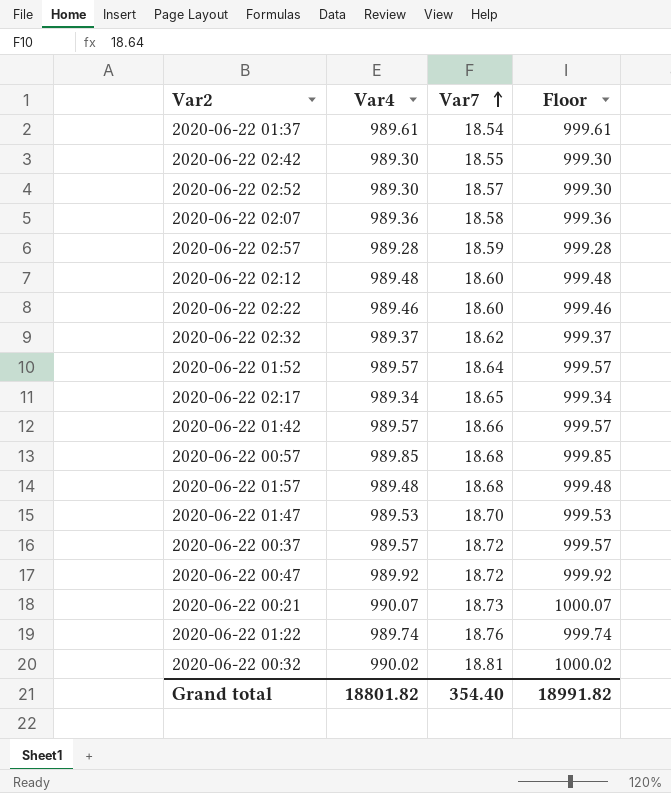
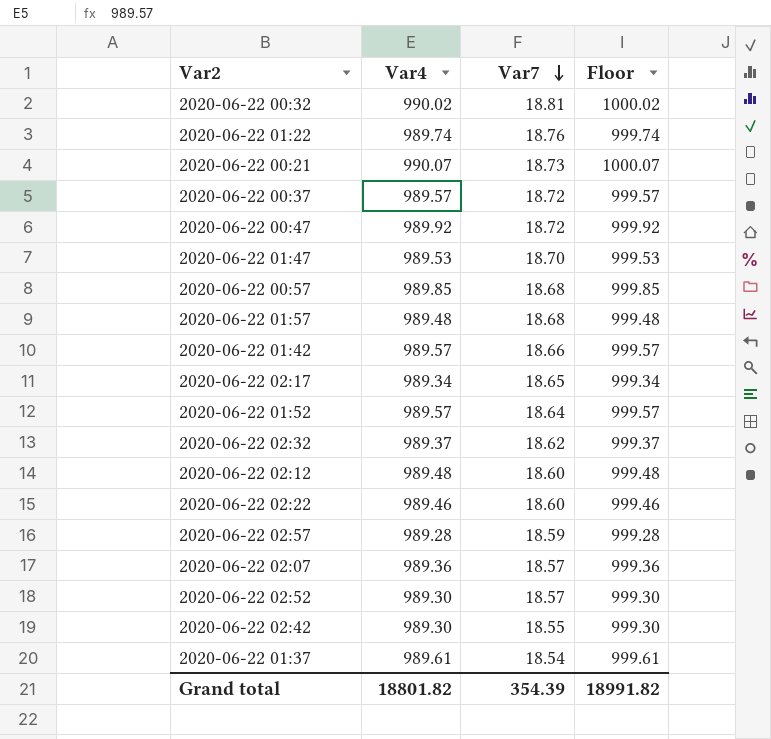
row order: Var7 ascending -> Var7 descending
2020-06-22 02:07 | Var7: 18.58 -> 18.57
Grand total | Var7: 354.40 -> 354.39

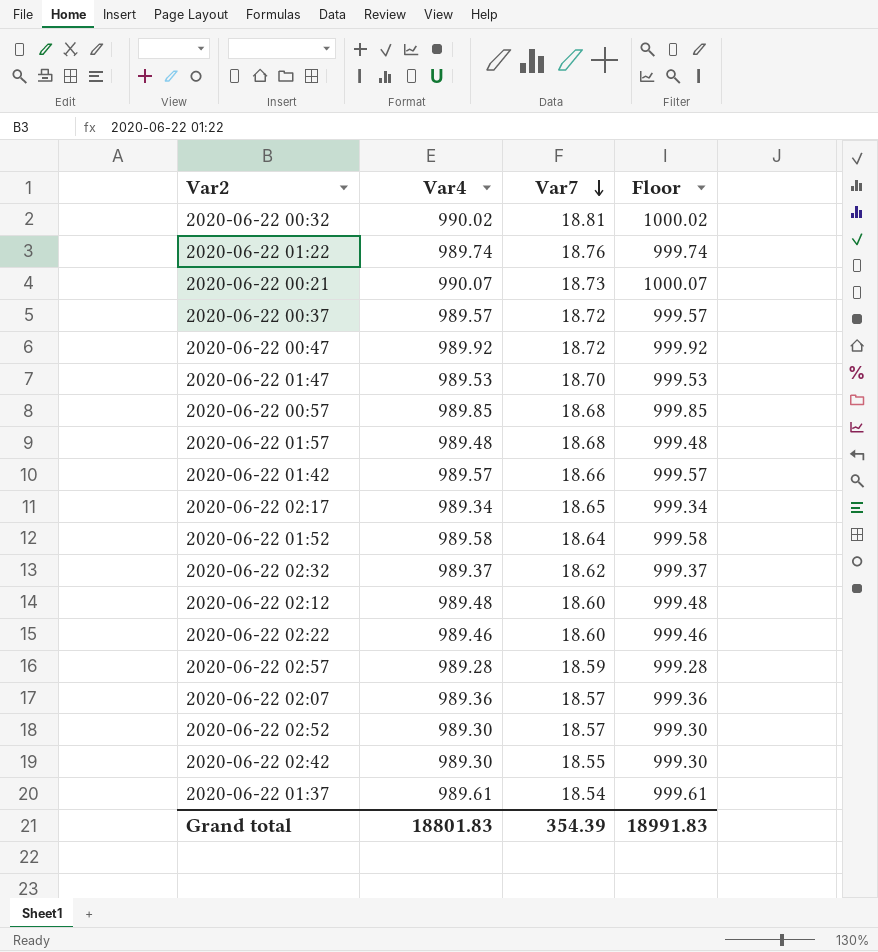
2020-06-22 01:52 | Var4: 989.57 -> 989.58
2020-06-22 01:52 | Floor: 999.57 -> 999.58
Grand total | Var4: 18801.82 -> 18801.83
Grand total | Floor: 18991.82 -> 18991.83

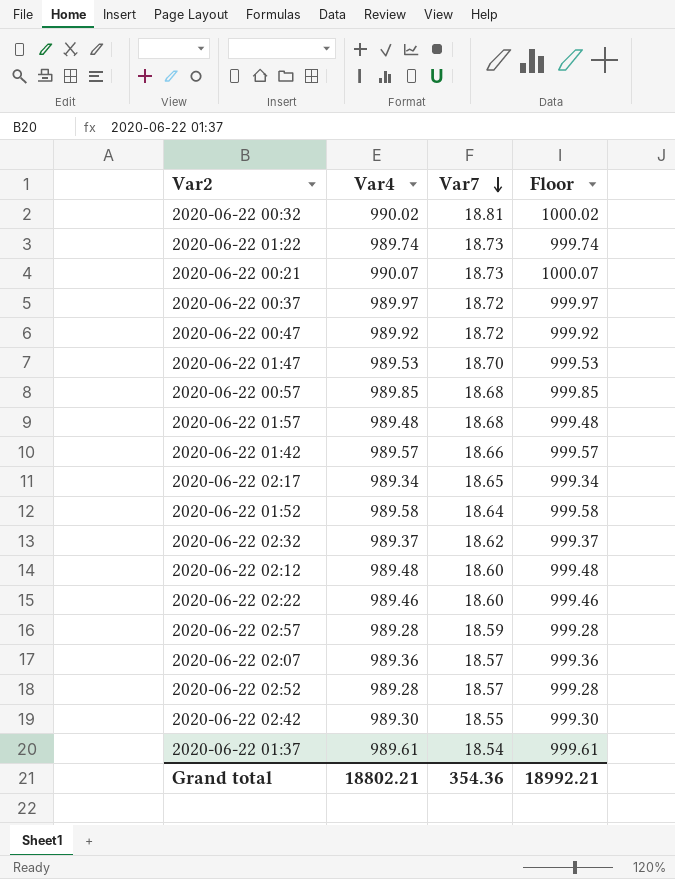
2020-06-22 01:22 | Var7: 18.76 -> 18.73
2020-06-22 00:37 | Var4: 989.57 -> 989.97
2020-06-22 00:37 | Floor: 999.57 -> 999.97
2020-06-22 02:52 | Var4: 989.30 -> 989.28
2020-06-22 02:52 | Floor: 999.30 -> 999.28
Grand total | Var4: 18801.83 -> 18802.21
Grand total | Var7: 354.39 -> 354.36
Grand total | Floor: 18991.83 -> 18992.21

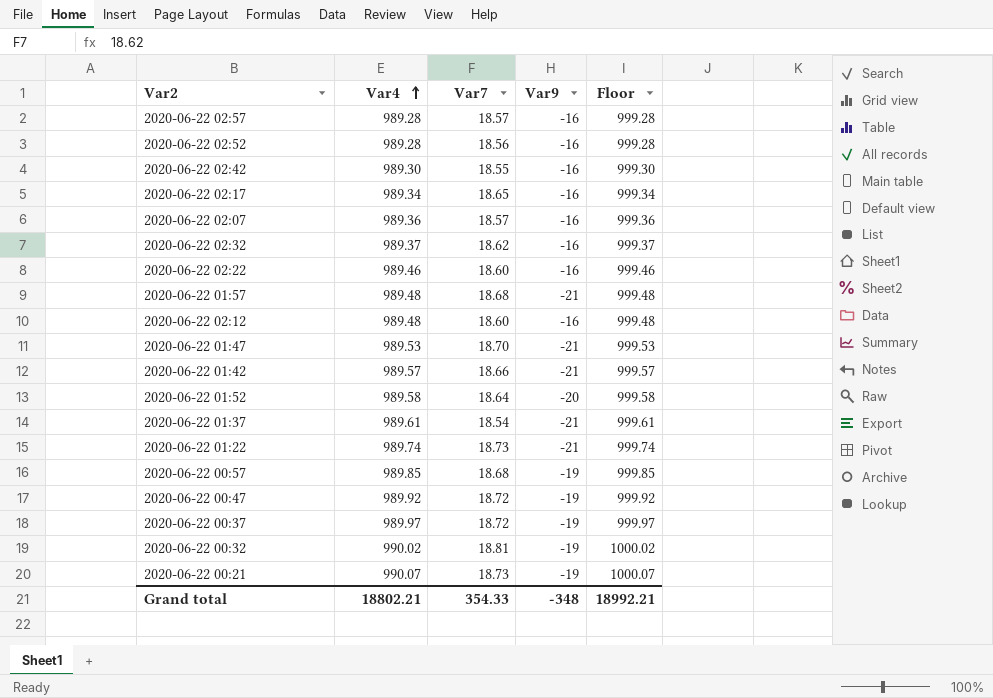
row order: Var7 descending -> Var4 ascending
column Var9 | position: none -> 4
2020-06-22 02:57 | Var7: 18.59 -> 18.57
2020-06-22 02:52 | Var7: 18.57 -> 18.56
Grand total | Var7: 354.36 -> 354.33

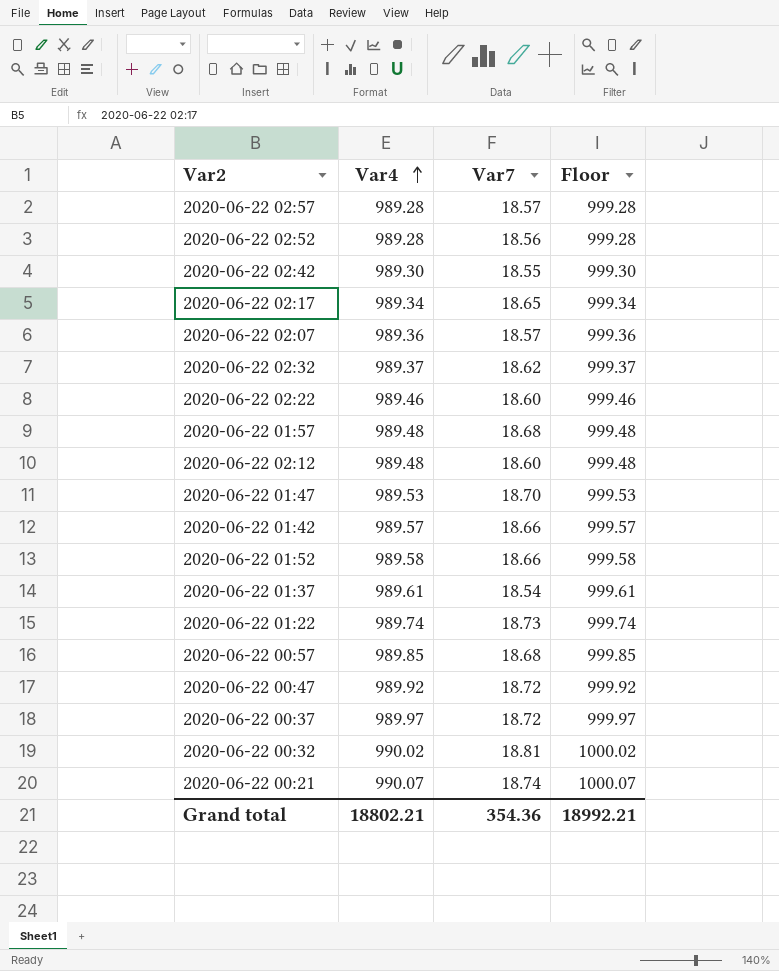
column Var9 | position: 4 -> none
2020-06-22 01:52 | Var7: 18.64 -> 18.66
2020-06-22 00:21 | Var7: 18.73 -> 18.74
Grand total | Var7: 354.33 -> 354.36

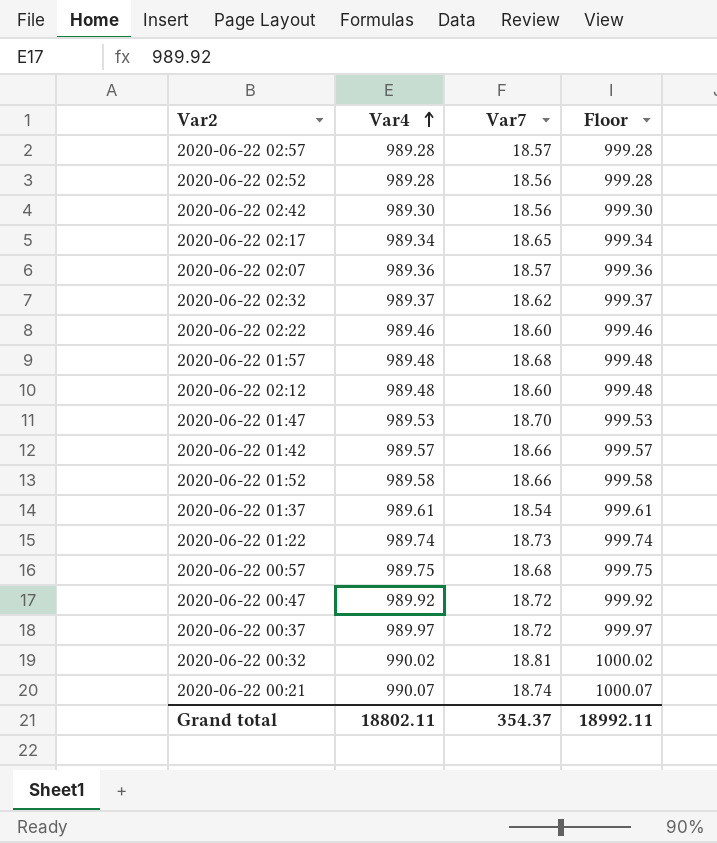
2020-06-22 02:42 | Var7: 18.55 -> 18.56
2020-06-22 00:57 | Var4: 989.85 -> 989.75
2020-06-22 00:57 | Floor: 999.85 -> 999.75
Grand total | Var4: 18802.21 -> 18802.11
Grand total | Var7: 354.36 -> 354.37
Grand total | Floor: 18992.21 -> 18992.11

